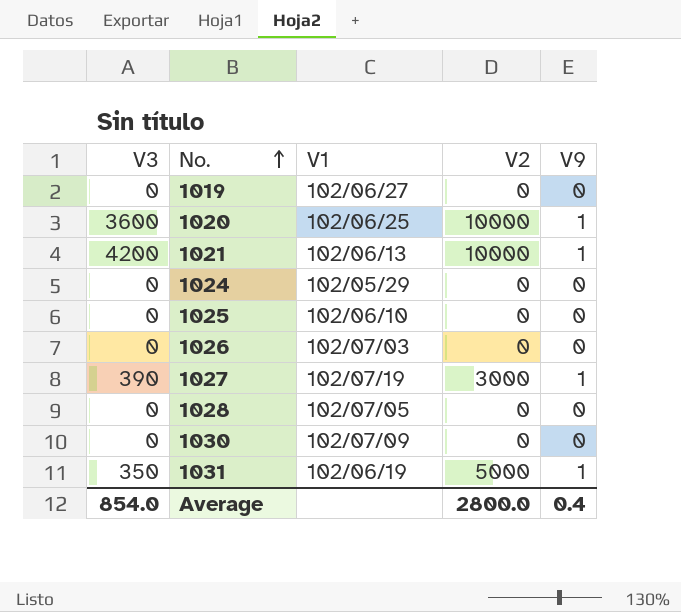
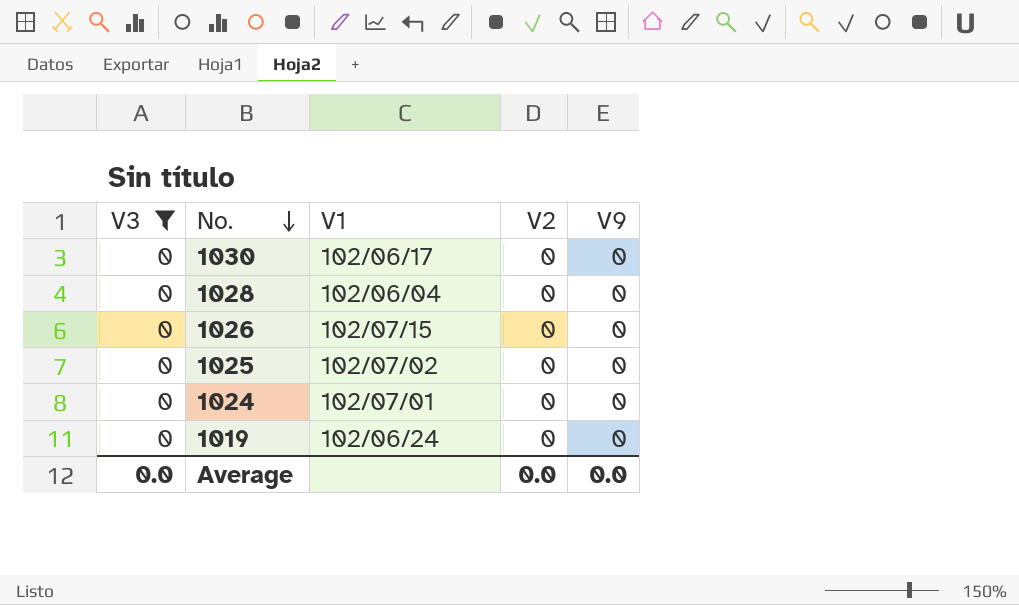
filter: none -> V3 = 0
row order: No. ascending -> No. descending
1030 | V1: 102/07/09 -> 102/06/17
1028 | V1: 102/07/05 -> 102/06/04
1026 | V1: 102/07/03 -> 102/07/15
1025 | V1: 102/06/10 -> 102/07/02
1024 | V1: 102/05/29 -> 102/07/01
1019 | V1: 102/06/27 -> 102/06/24
Average | V3: 854.0 -> 0.0
Average | V2: 2800.0 -> 0.0
Average | V9: 0.4 -> 0.0

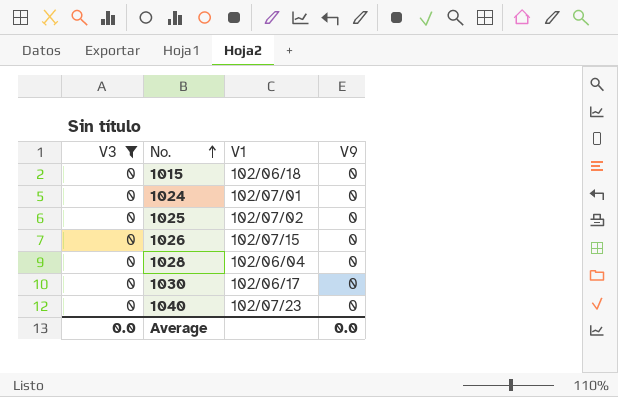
row order: No. descending -> No. ascending
column V2 | position: 4 -> none
row 1019: 0 | 102/06/24 | 0 | 0 -> none
row 1015: none -> 0 | 102/06/18 | 0
row 1040: none -> 0 | 102/07/23 | 0

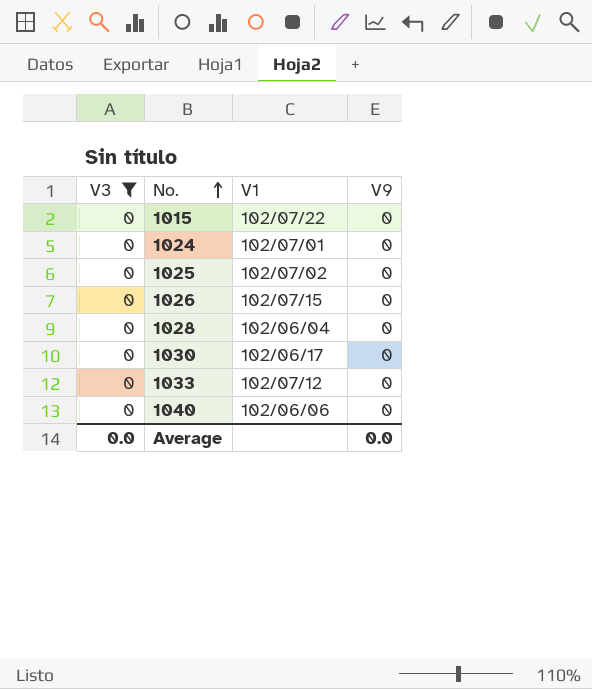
1015 | V1: 102/06/18 -> 102/07/22
row 1033: none -> 0 | 102/07/12 | 0
1040 | V1: 102/07/23 -> 102/06/06

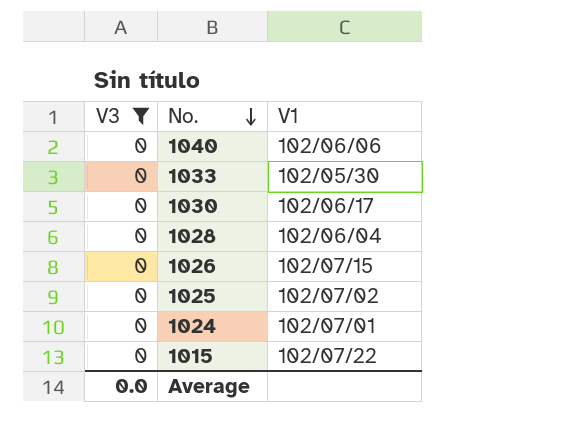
row order: No. ascending -> No. descending
column V9 | position: 4 -> none
1033 | V1: 102/07/12 -> 102/05/30

